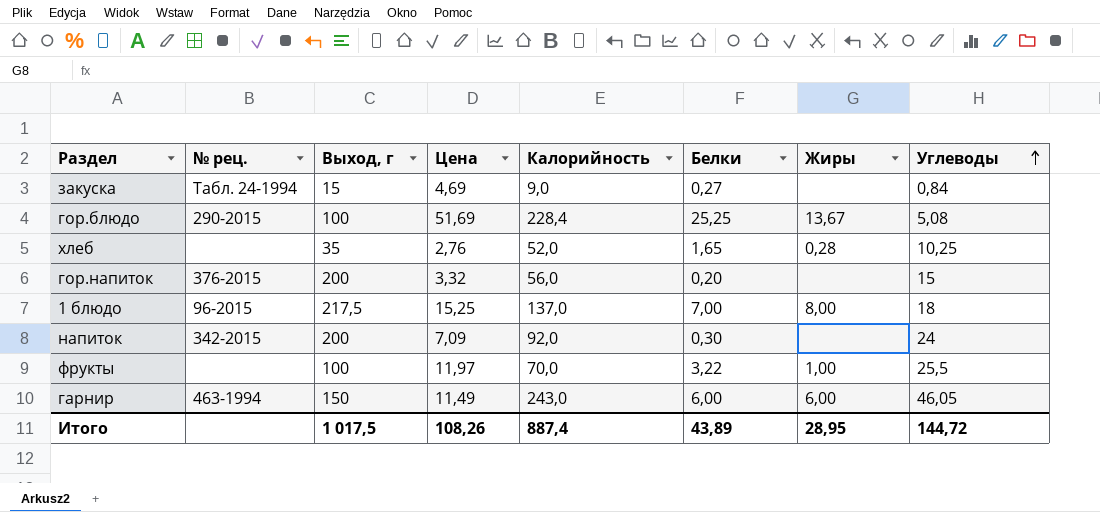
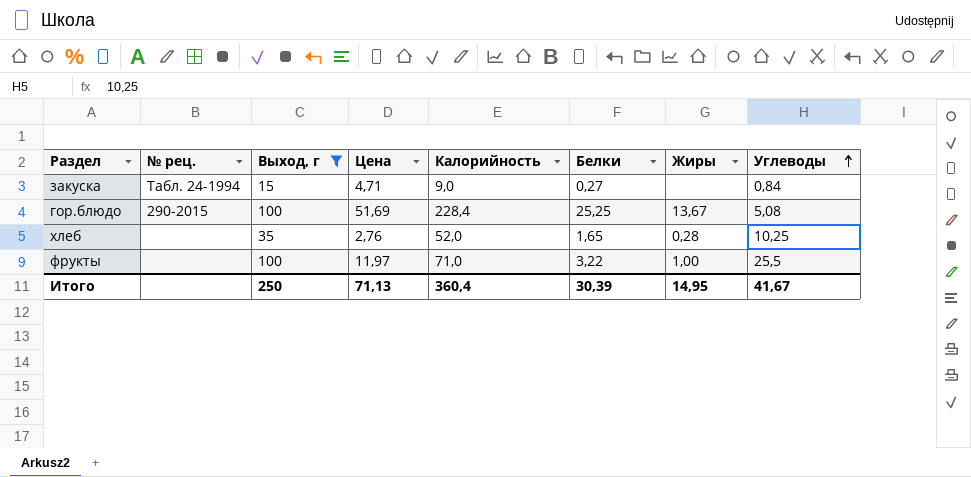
filter: none -> Выход, г <= 100
закуска | Цена: 4,69 -> 4,71
фрукты | Калорийность: 70,0 -> 71,0
Итого | Выход, г: 1 017,5 -> 250
Итого | Цена: 108,26 -> 71,13
Итого | Калорийность: 887,4 -> 360,4
Итого | Белки: 43,89 -> 30,39
Итого | Жиры: 28,95 -> 14,95
Итого | Углеводы: 144,72 -> 41,67

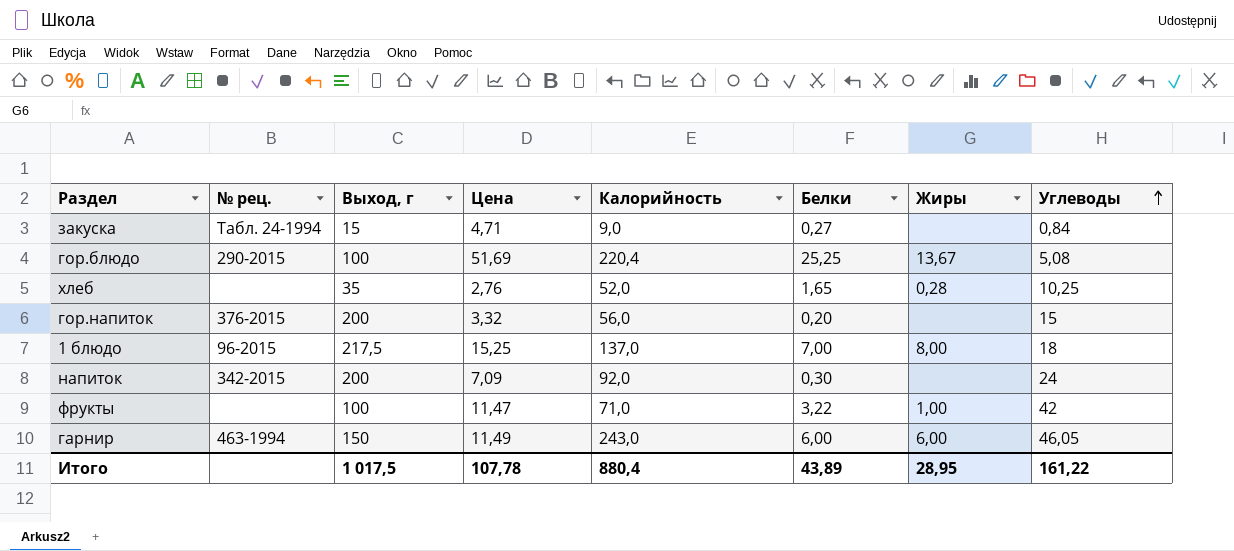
filter: Выход, г <= 100 -> none
гор.блюдо | Калорийность: 228,4 -> 220,4
фрукты | Цена: 11,97 -> 11,47
фрукты | Углеводы: 25,5 -> 42
Итого | Выход, г: 250 -> 1 017,5
Итого | Цена: 71,13 -> 107,78
Итого | Калорийность: 360,4 -> 880,4
Итого | Белки: 30,39 -> 43,89
Итого | Жиры: 14,95 -> 28,95
Итого | Углеводы: 41,67 -> 161,22

